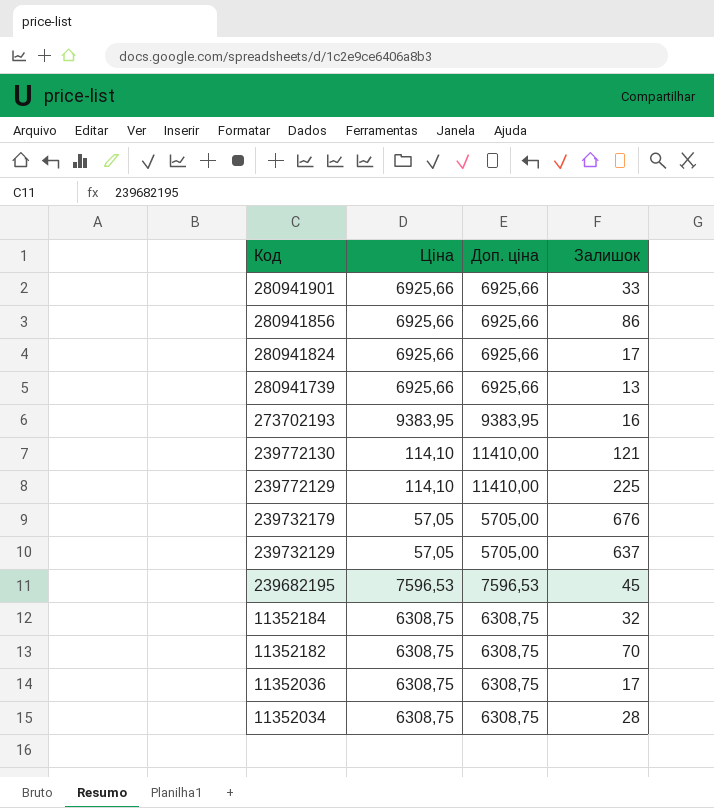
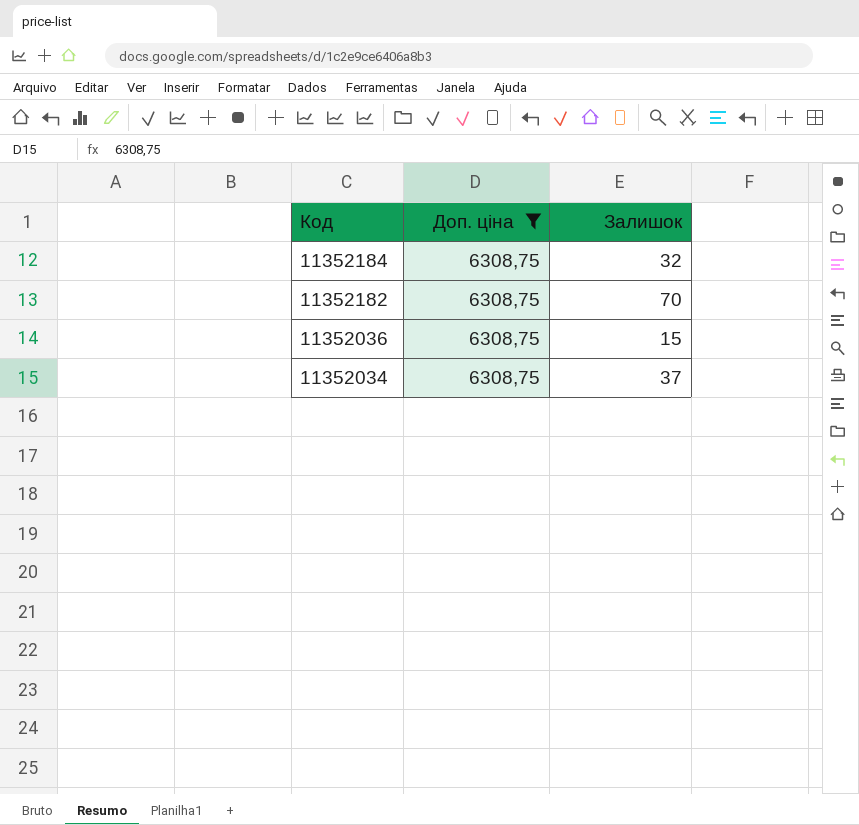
filter: none -> Доп. ціна = 6308,75
column Ціна | position: 2 -> none
11352036 | Залишок: 17 -> 15
11352034 | Залишок: 28 -> 37

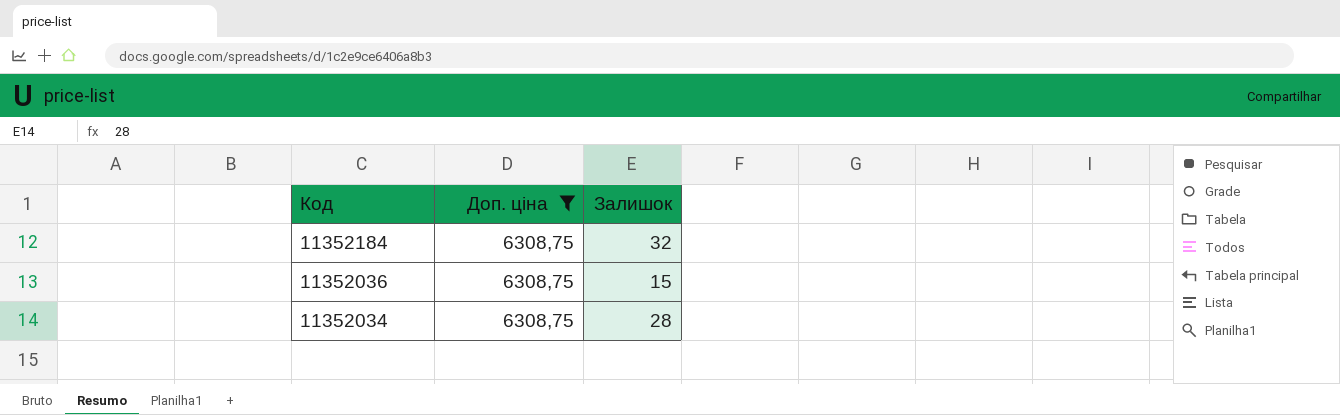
row 11352182: 6308,75 | 70 -> none
11352034 | Залишок: 37 -> 28

